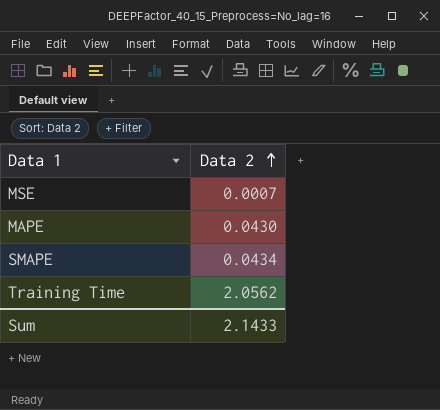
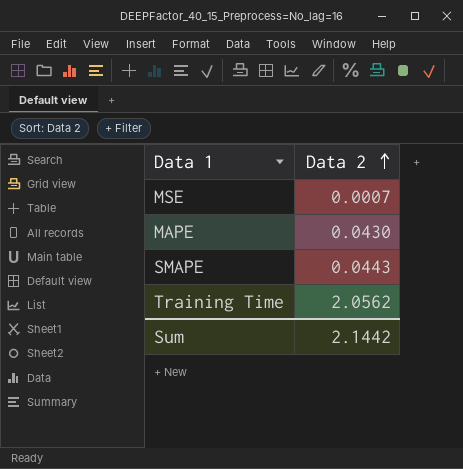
SMAPE | Data 2: 0.0434 -> 0.0443
Sum | Data 2: 2.1433 -> 2.1442

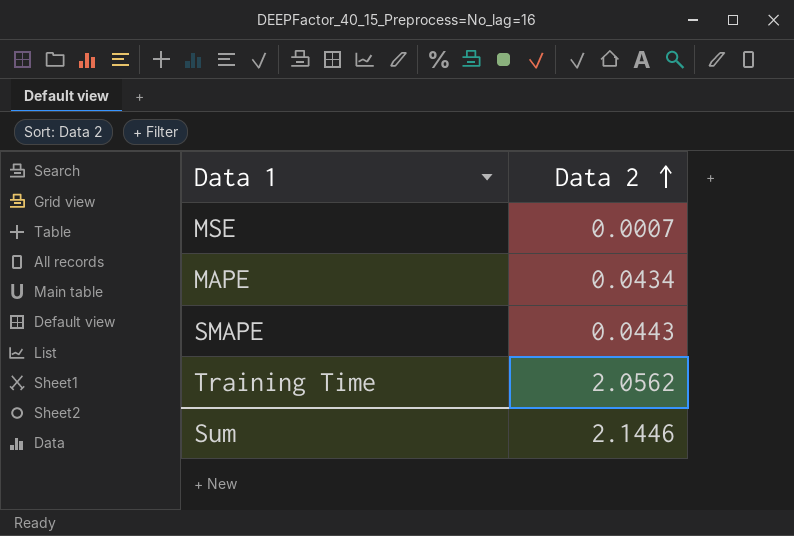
MAPE | Data 2: 0.0430 -> 0.0434
Sum | Data 2: 2.1442 -> 2.1446

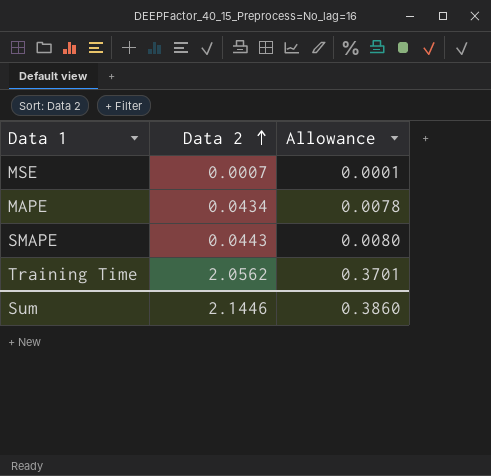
column Allowance | formula: none -> [Data 2] * 0.18

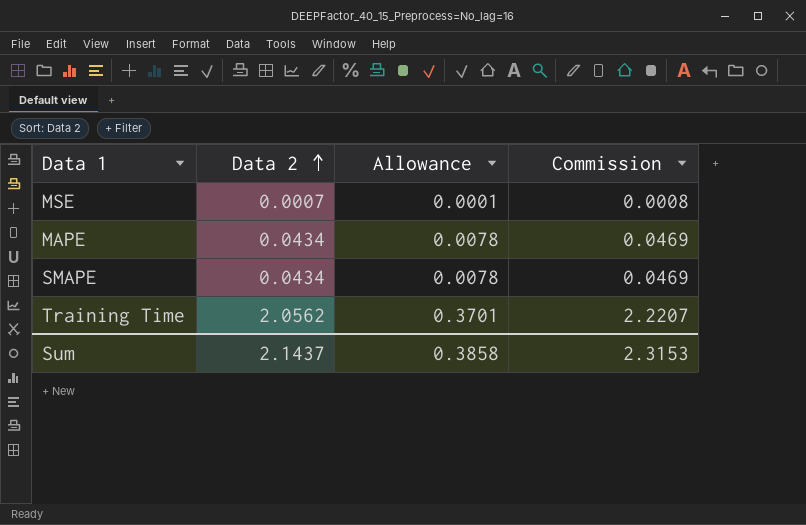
column Commission | formula: none -> [Data 2] * 1.08
SMAPE | Data 2: 0.0443 -> 0.0434
SMAPE | Allowance: 0.0080 -> 0.0078
Sum | Data 2: 2.1446 -> 2.1437
Sum | Allowance: 0.3860 -> 0.3858

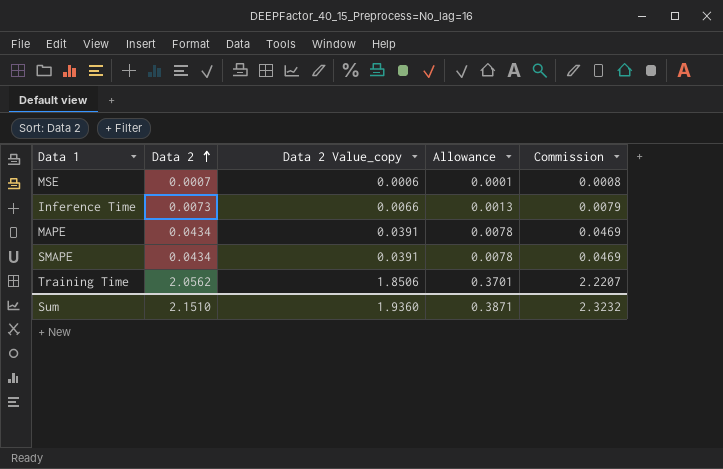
column Data 2 Value_copy | formula: none -> [Data 2] * 0.9
row Inference Time: none -> 0.0073 | 0.0066 | 0.0013 | 0.0079
Sum | Data 2: 2.1437 -> 2.1510
Sum | Allowance: 0.3858 -> 0.3871
Sum | Commission: 2.3153 -> 2.3232

